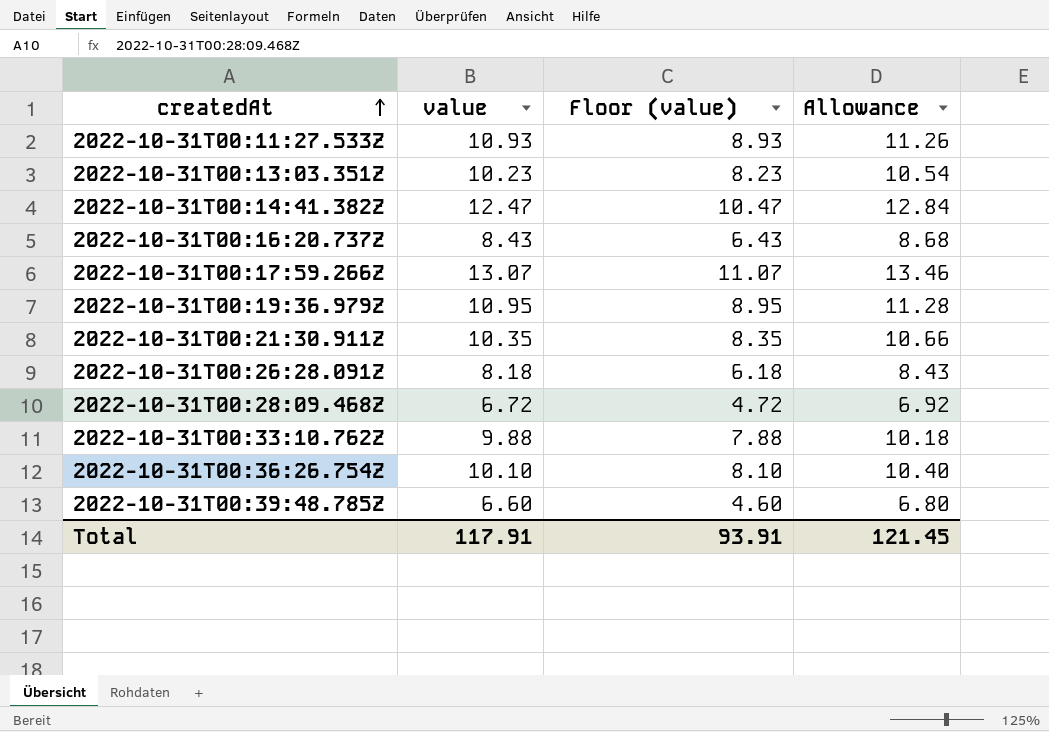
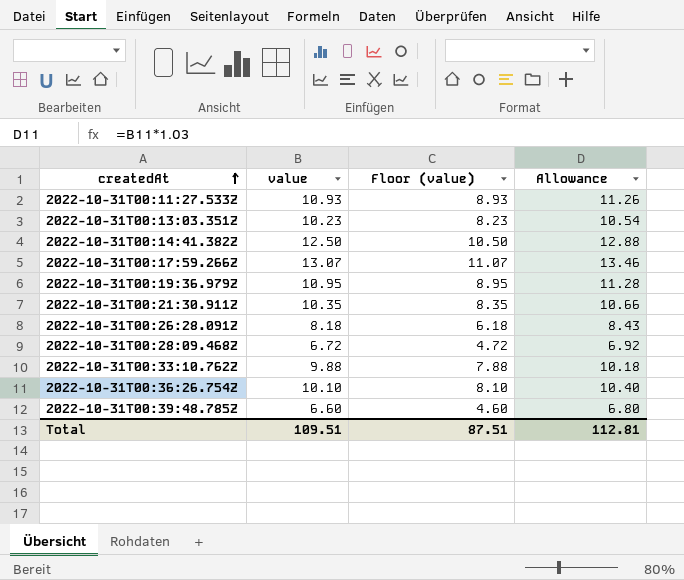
row 2022-10-31T00:16:20.737Z: 8.43 | 6.43 | 8.68 -> none
2022-10-31T00:14:41.382Z | value: 12.47 -> 12.50
2022-10-31T00:14:41.382Z | Floor (value): 10.47 -> 10.50
2022-10-31T00:14:41.382Z | Allowance: 12.84 -> 12.88
Total | value: 117.91 -> 109.51
Total | Floor (value): 93.91 -> 87.51
Total | Allowance: 121.45 -> 112.81

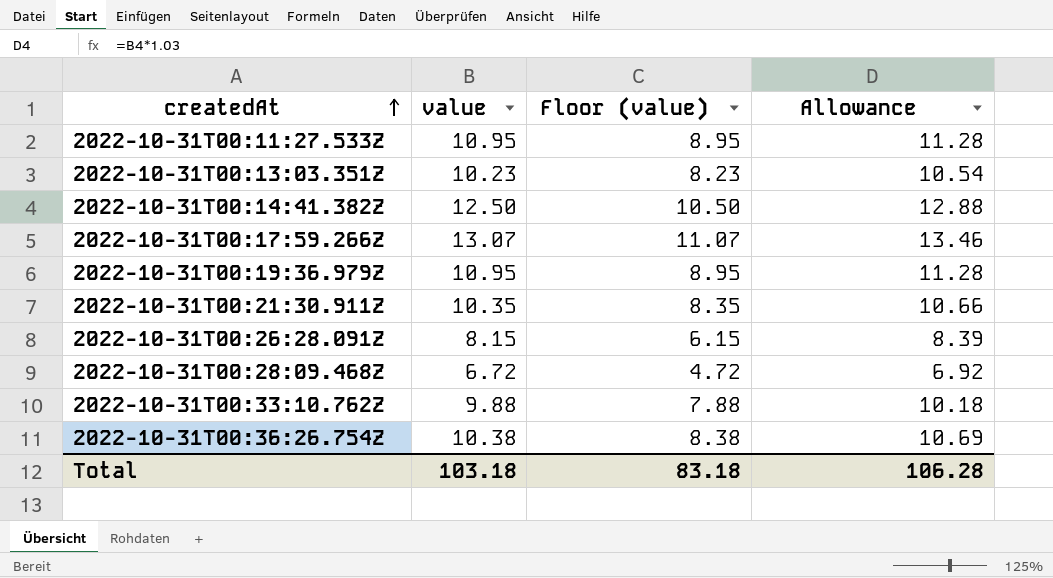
row 2022-10-31T00:39:48.785Z: 6.60 | 4.60 | 6.80 -> none
2022-10-31T00:11:27.533Z | value: 10.93 -> 10.95
2022-10-31T00:11:27.533Z | Floor (value): 8.93 -> 8.95
2022-10-31T00:11:27.533Z | Allowance: 11.26 -> 11.28
2022-10-31T00:26:28.091Z | value: 8.18 -> 8.15
2022-10-31T00:26:28.091Z | Floor (value): 6.18 -> 6.15
2022-10-31T00:26:28.091Z | Allowance: 8.43 -> 8.39
2022-10-31T00:36:26.754Z | value: 10.10 -> 10.38
2022-10-31T00:36:26.754Z | Floor (value): 8.10 -> 8.38
2022-10-31T00:36:26.754Z | Allowance: 10.40 -> 10.69
Total | value: 109.51 -> 103.18
Total | Floor (value): 87.51 -> 83.18
Total | Allowance: 112.81 -> 106.28

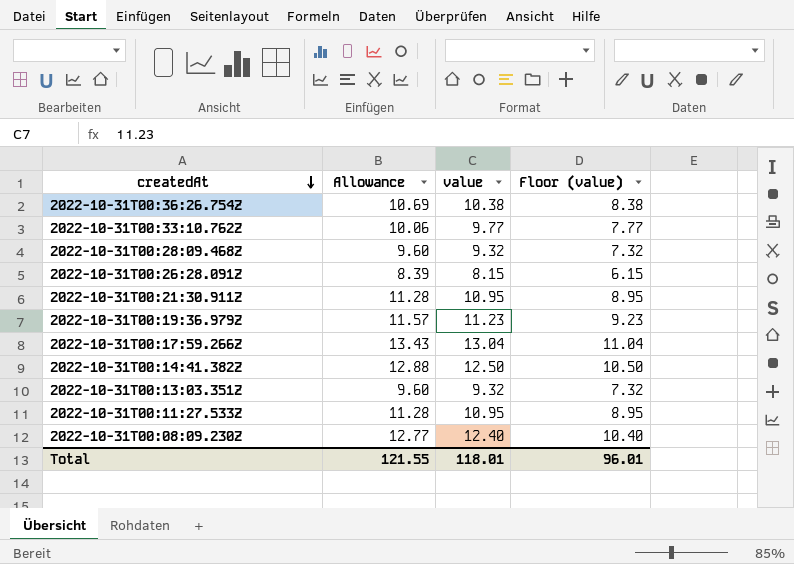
row order: createdAt ascending -> createdAt descending
column Allowance | position: 4 -> 2
2022-10-31T00:33:10.762Z | Allowance: 10.18 -> 10.06
2022-10-31T00:33:10.762Z | value: 9.88 -> 9.77
2022-10-31T00:33:10.762Z | Floor (value): 7.88 -> 7.77
2022-10-31T00:28:09.468Z | Allowance: 6.92 -> 9.60
2022-10-31T00:28:09.468Z | value: 6.72 -> 9.32
2022-10-31T00:28:09.468Z | Floor (value): 4.72 -> 7.32
2022-10-31T00:21:30.911Z | Allowance: 10.66 -> 11.28
2022-10-31T00:21:30.911Z | value: 10.35 -> 10.95
2022-10-31T00:21:30.911Z | Floor (value): 8.35 -> 8.95
2022-10-31T00:19:36.979Z | Allowance: 11.28 -> 11.57
2022-10-31T00:19:36.979Z | value: 10.95 -> 11.23
2022-10-31T00:19:36.979Z | Floor (value): 8.95 -> 9.23
2022-10-31T00:17:59.266Z | Allowance: 13.46 -> 13.43
2022-10-31T00:17:59.266Z | value: 13.07 -> 13.04
2022-10-31T00:17:59.266Z | Floor (value): 11.07 -> 11.04
2022-10-31T00:13:03.351Z | Allowance: 10.54 -> 9.60
2022-10-31T00:13:03.351Z | value: 10.23 -> 9.32
2022-10-31T00:13:03.351Z | Floor (value): 8.23 -> 7.32
row 2022-10-31T00:08:09.230Z: none -> 12.77 | 12.40 | 10.40
Total | Allowance: 106.28 -> 121.55
Total | value: 103.18 -> 118.01
Total | Floor (value): 83.18 -> 96.01

